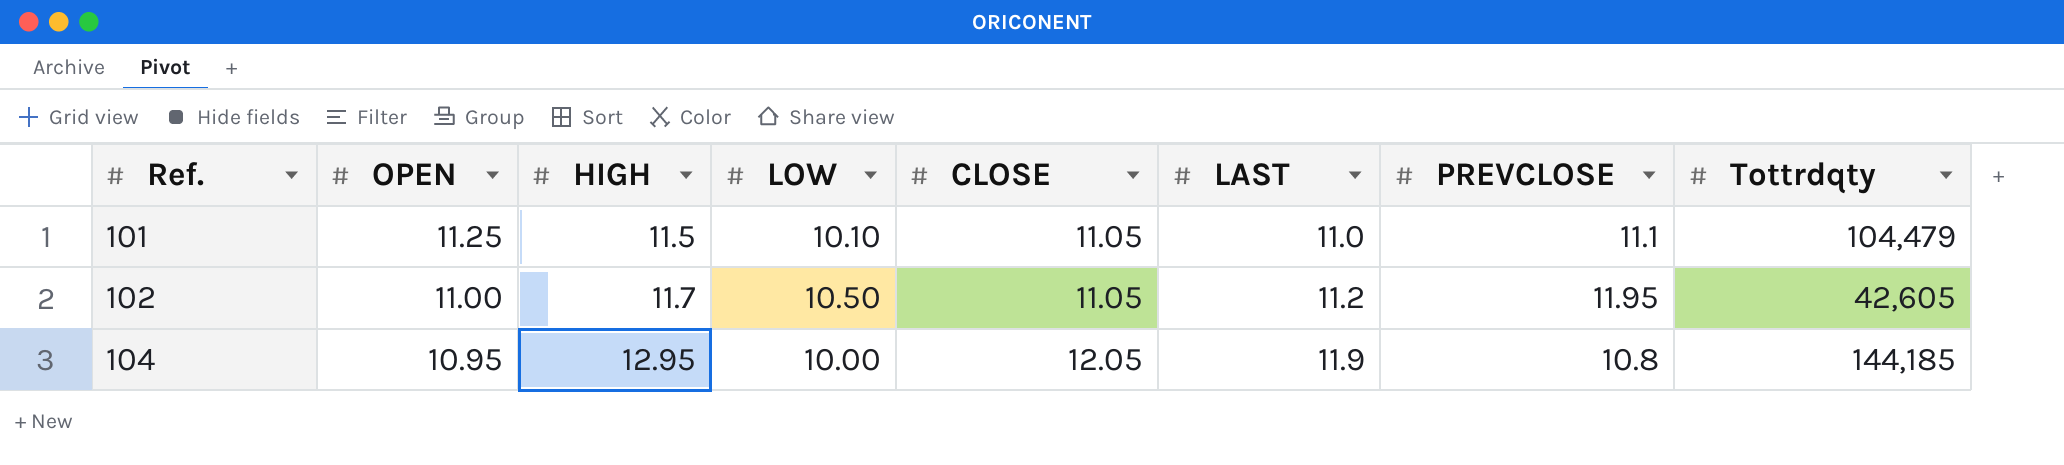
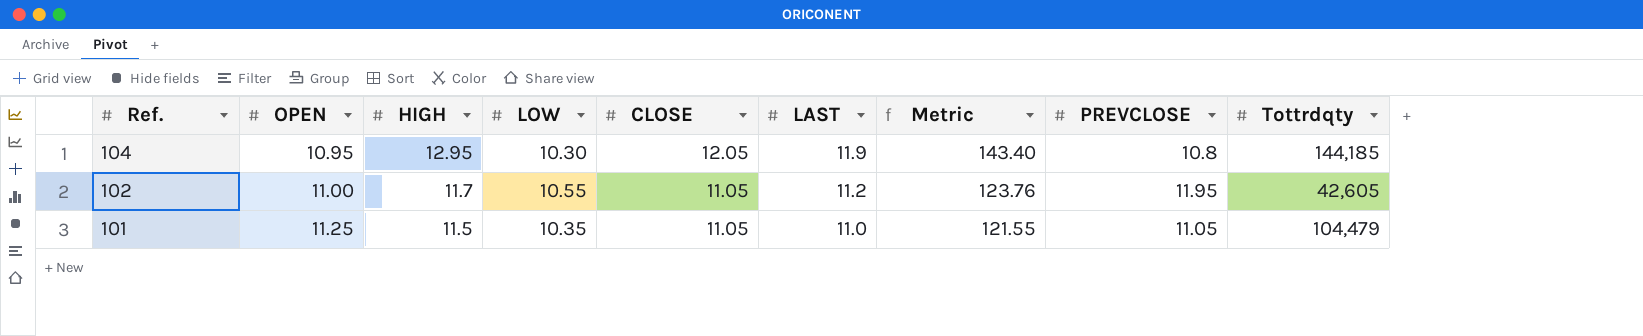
row order: Ref. ascending -> Ref. descending
column Metric | formula: none -> [CLOSE] * [LAST]
104 | LOW: 10.00 -> 10.30
102 | LOW: 10.50 -> 10.55
101 | LOW: 10.10 -> 10.35
101 | PREVCLOSE: 11.1 -> 11.05

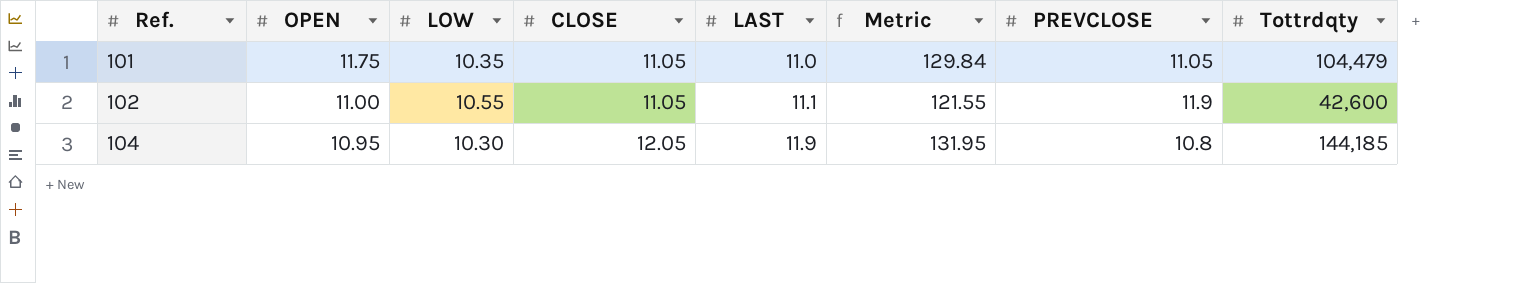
row order: Ref. descending -> Ref. ascending
column HIGH | position: 3 -> none
column Metric | formula: [CLOSE] * [LAST] -> [OPEN] * [CLOSE]
101 | OPEN: 11.25 -> 11.75
102 | LAST: 11.2 -> 11.1
102 | PREVCLOSE: 11.95 -> 11.9
102 | Tottrdqty: 42,605 -> 42,600

